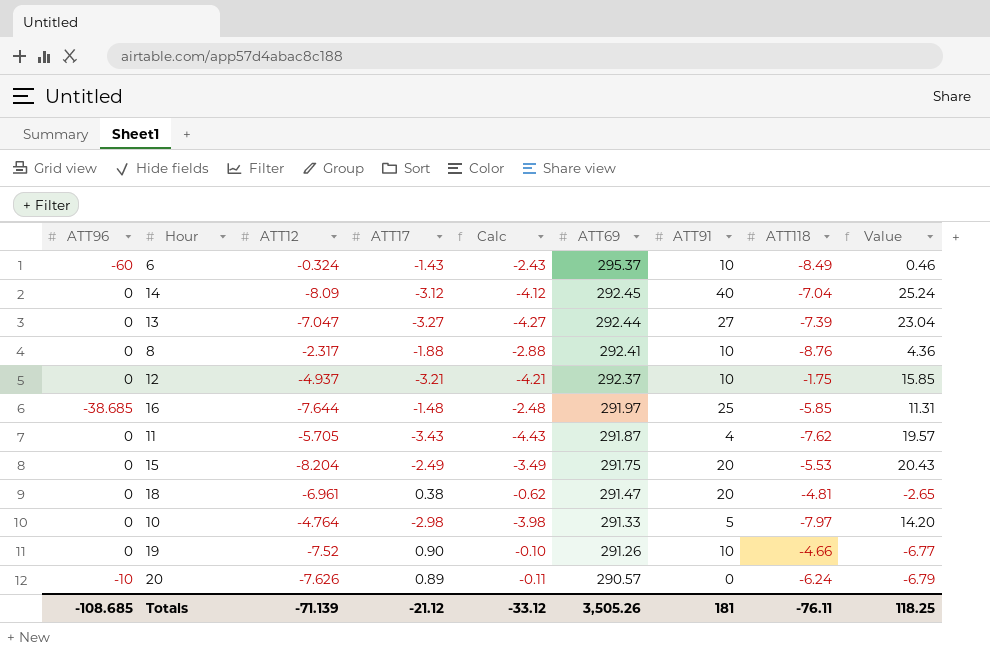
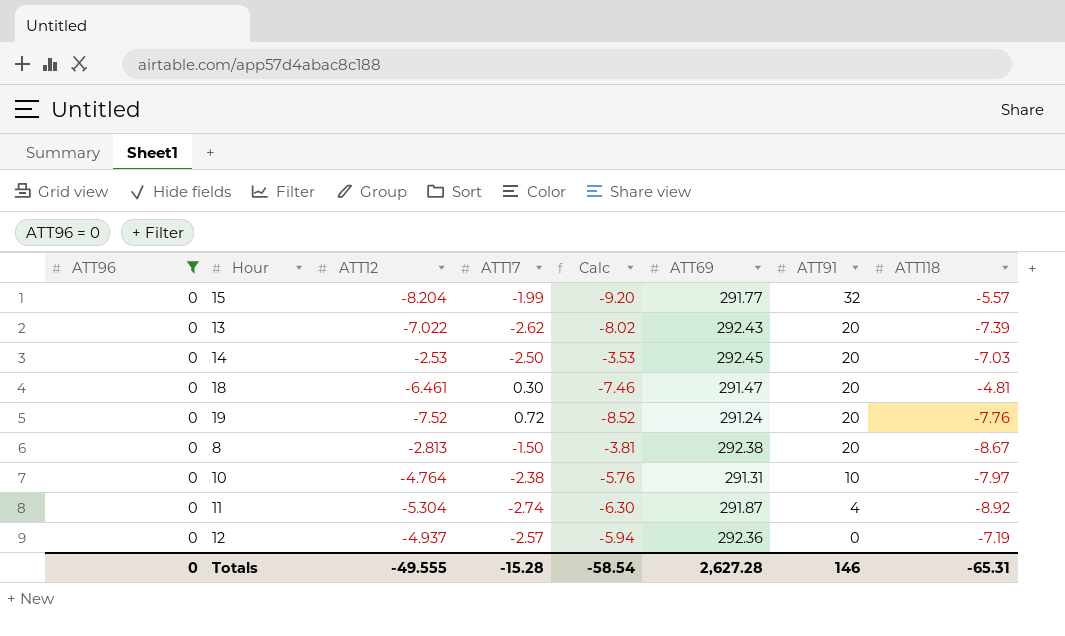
filter: none -> ATT96 = 0
row order: ATT69 descending -> ATT91 descending
column Value | formula: [ATT12] * [ATT17] -> none
column Calc | formula: [ATT17] - 1 -> [ATT12] - 1
15 | ATT17: -2.49 -> -1.99
15 | ATT69: 291.75 -> 291.77
15 | ATT91: 20 -> 32
15 | ATT118: -5.53 -> -5.57
13 | ATT12: -7.047 -> -7.022
13 | ATT17: -3.27 -> -2.62
13 | ATT69: 292.44 -> 292.43
13 | ATT91: 27 -> 20
14 | ATT12: -8.09 -> -2.53
14 | ATT17: -3.12 -> -2.50
14 | ATT91: 40 -> 20
14 | ATT118: -7.04 -> -7.03
18 | ATT12: -6.961 -> -6.461
18 | ATT17: 0.38 -> 0.30
19 | ATT17: 0.90 -> 0.72
19 | ATT69: 291.26 -> 291.24
19 | ATT91: 10 -> 20
19 | ATT118: -4.66 -> -7.76
8 | ATT12: -2.317 -> -2.813
8 | ATT17: -1.88 -> -1.50
8 | ATT69: 292.41 -> 292.38
8 | ATT91: 10 -> 20
8 | ATT118: -8.76 -> -8.67
10 | ATT17: -2.98 -> -2.38
10 | ATT69: 291.33 -> 291.31
10 | ATT91: 5 -> 10
11 | ATT12: -5.705 -> -5.304
11 | ATT17: -3.43 -> -2.74
11 | ATT118: -7.62 -> -8.92
12 | ATT17: -3.21 -> -2.57
12 | ATT69: 292.37 -> 292.36
12 | ATT91: 10 -> 0
12 | ATT118: -1.75 -> -7.19
Totals | ATT96: -108.685 -> 0
Totals | ATT12: -71.139 -> -49.555
Totals | ATT17: -21.12 -> -15.28
Totals | Calc: -33.12 -> -58.54
Totals | ATT69: 3,505.26 -> 2,627.28
Totals | ATT91: 181 -> 146
Totals | ATT118: -76.11 -> -65.31

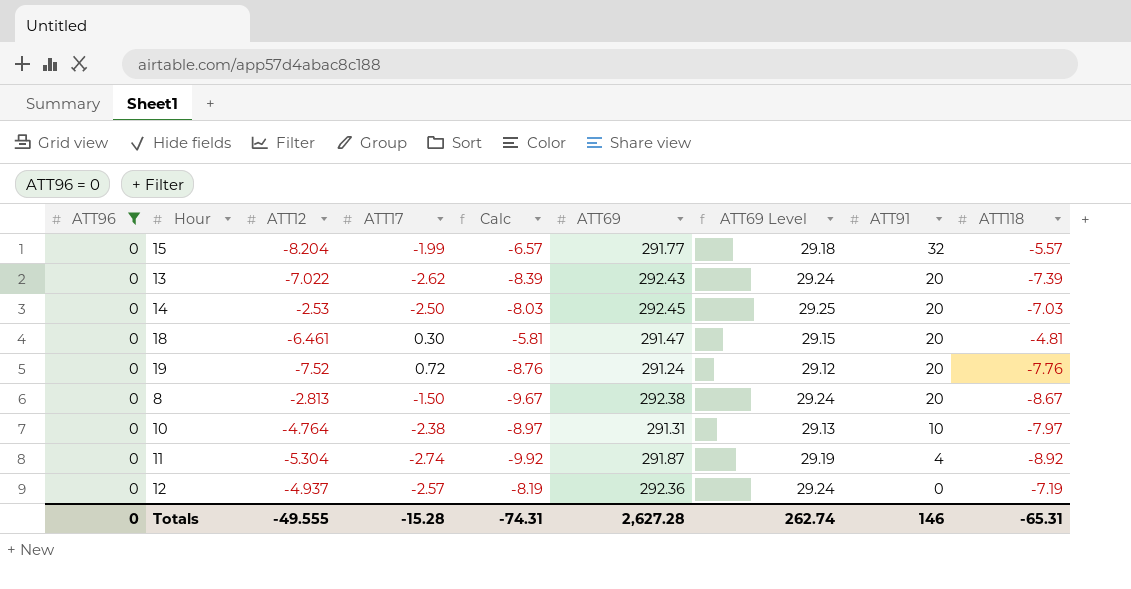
column Calc | formula: [ATT12] - 1 -> [ATT118] - 1
column ATT69 Level | formula: none -> [ATT69] * 0.1
Totals | Calc: -58.54 -> -74.31

